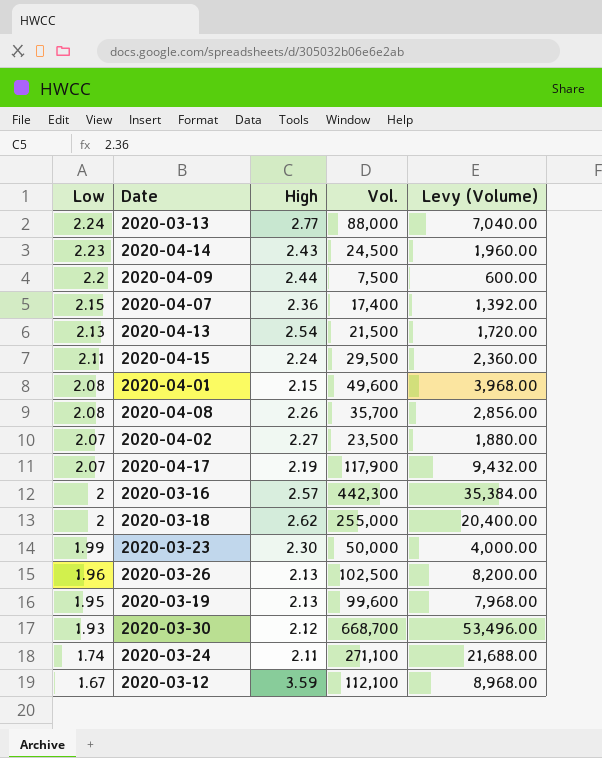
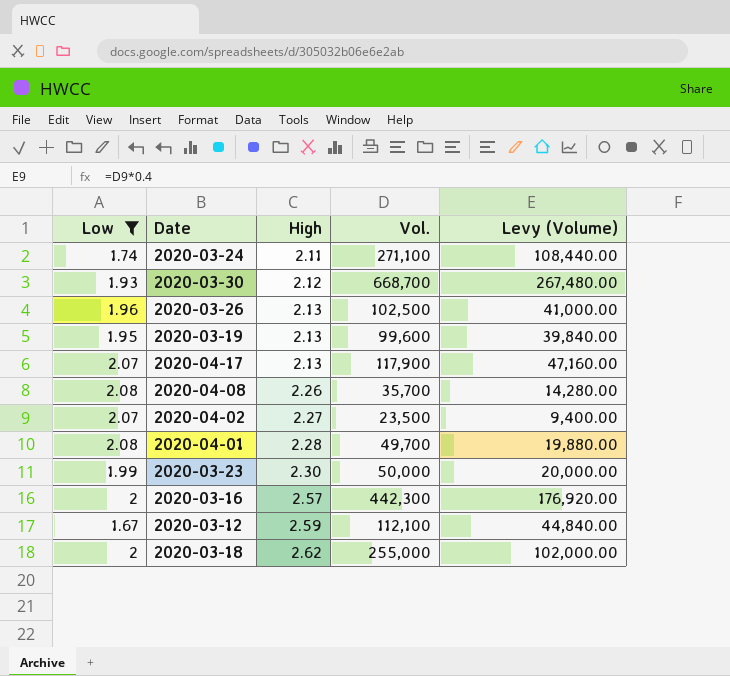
filter: none -> Low <= 2.08
row order: Low descending -> High ascending
column Levy (Volume) | formula: [Vol.] * 0.08 -> [Vol.] * 0.4
2020-04-17 | High: 2.19 -> 2.13
2020-04-01 | High: 2.15 -> 2.28
2020-04-01 | Vol.: 49,600 -> 49,700
2020-03-12 | High: 3.59 -> 2.59

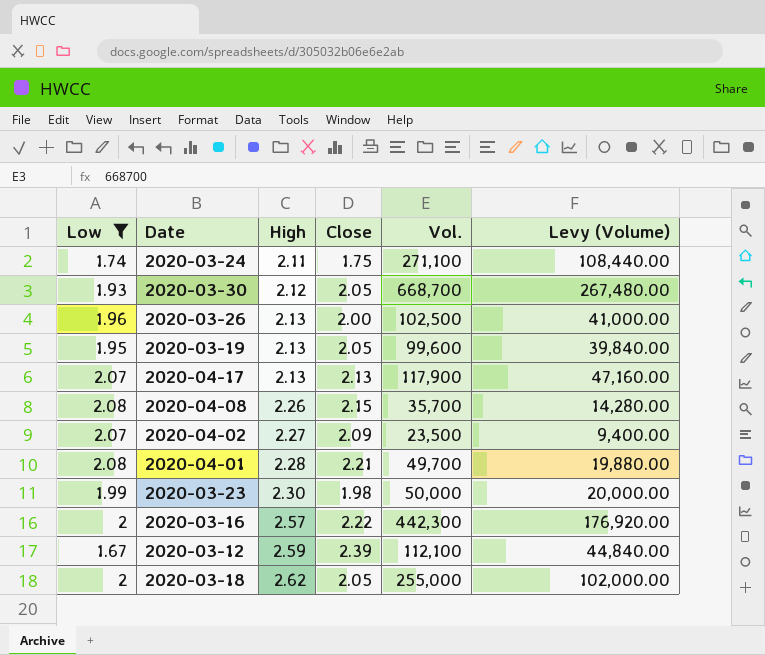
column Close | position: none -> 4

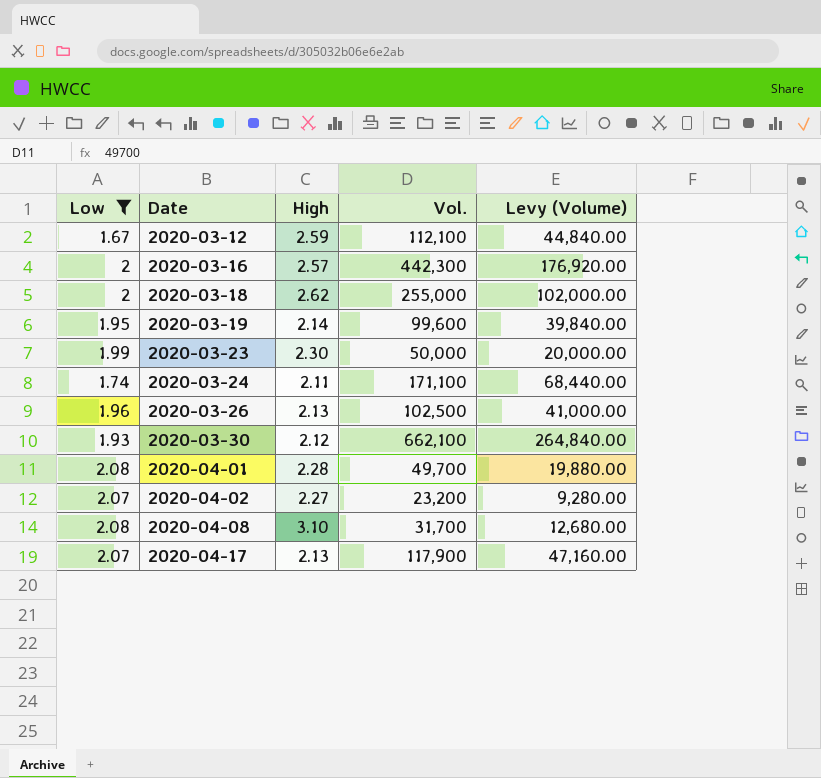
row order: High ascending -> Date ascending
column Close | position: 4 -> none
2020-03-19 | High: 2.13 -> 2.14
2020-03-24 | Vol.: 271,100 -> 171,100
2020-03-24 | Levy (Volume): 108,440.00 -> 68,440.00
2020-03-30 | Vol.: 668,700 -> 662,100
2020-03-30 | Levy (Volume): 267,480.00 -> 264,840.00
2020-04-02 | Vol.: 23,500 -> 23,200
2020-04-02 | Levy (Volume): 9,400.00 -> 9,280.00
2020-04-08 | High: 2.26 -> 3.10
2020-04-08 | Vol.: 35,700 -> 31,700
2020-04-08 | Levy (Volume): 14,280.00 -> 12,680.00

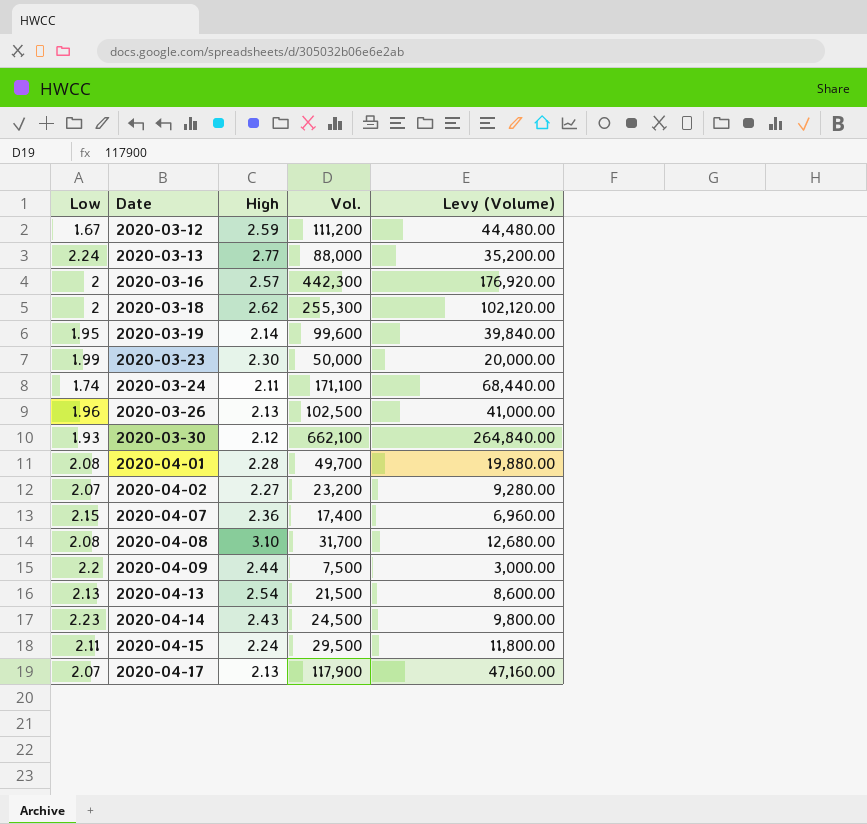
filter: Low <= 2.08 -> none
2020-03-12 | Vol.: 112,100 -> 111,200
2020-03-12 | Levy (Volume): 44,840.00 -> 44,480.00
2020-03-18 | Vol.: 255,000 -> 255,300
2020-03-18 | Levy (Volume): 102,000.00 -> 102,120.00

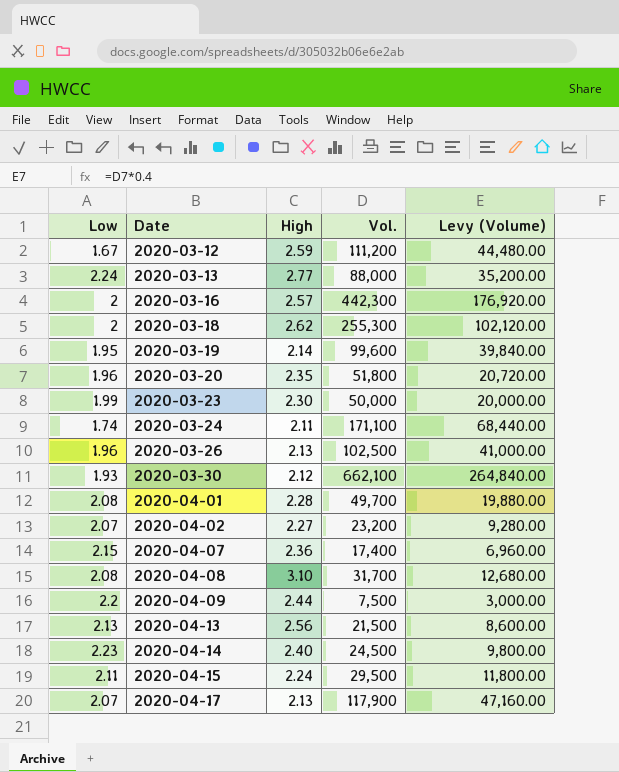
row 2020-03-20: none -> 1.96 | 2.35 | 51,800 | 20,720.00
2020-04-13 | High: 2.54 -> 2.56
2020-04-14 | High: 2.43 -> 2.40

